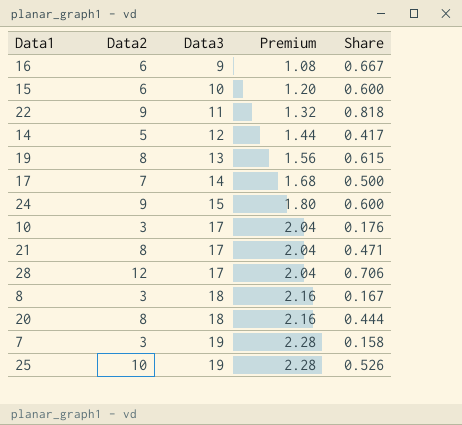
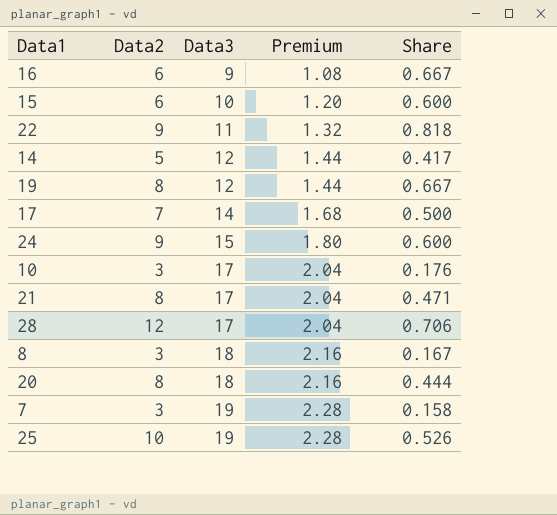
19 | Data3: 13 -> 12
19 | Premium: 1.56 -> 1.44
19 | Share: 0.615 -> 0.667

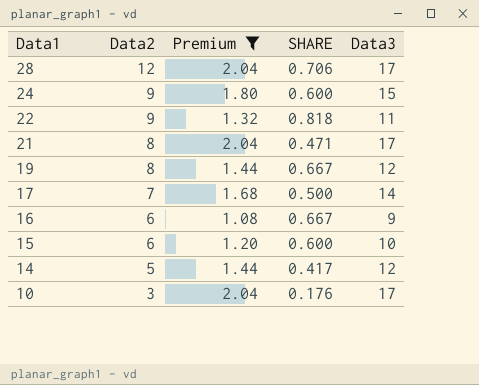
filter: none -> Premium <= 2.04
row order: Data3 ascending -> Data1 descending
column name: Share -> SHARE
column Data3 | position: 3 -> 5

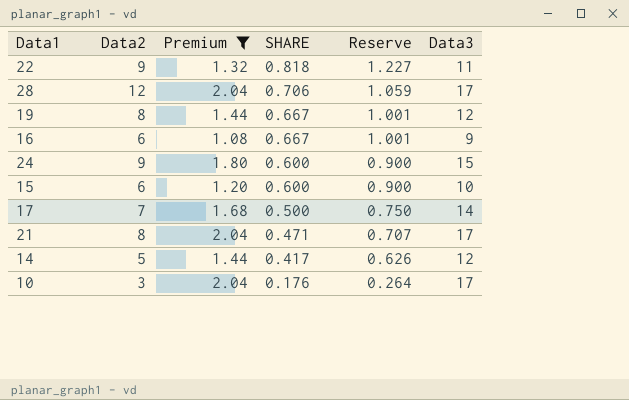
row order: Data1 descending -> SHARE descending
column Reserve | formula: none -> [SHARE] * 1.5

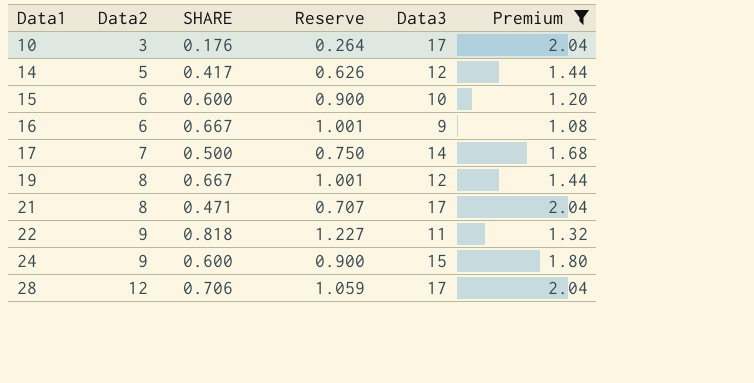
row order: SHARE descending -> Data1 ascending
column Premium | position: 3 -> 6

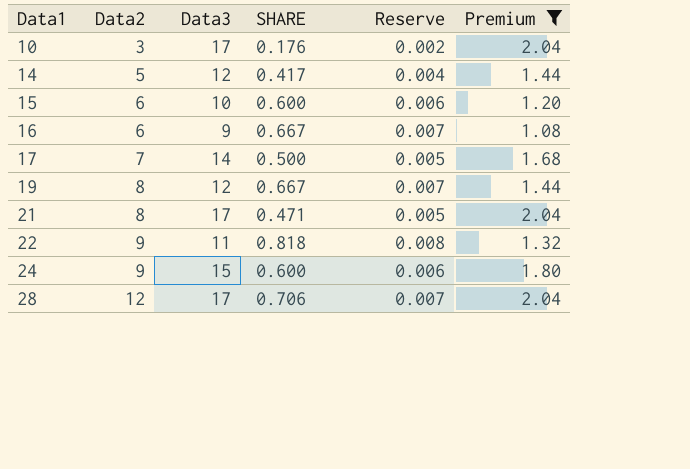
column Data3 | position: 5 -> 3
column Reserve | formula: [SHARE] * 1.5 -> [SHARE] * 0.01

